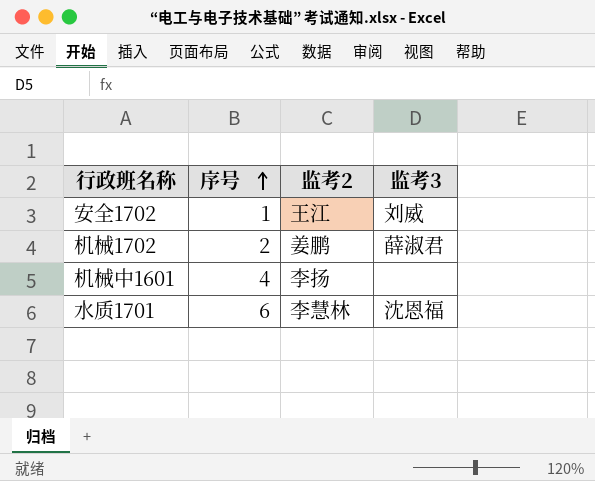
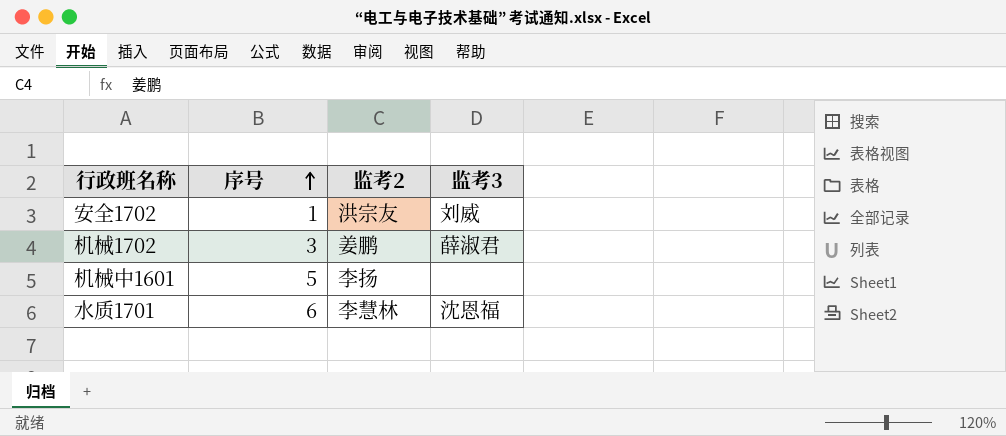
安全1702 | 监考2: 王江 -> 洪宗友
机械1702 | 序号: 2 -> 3
机械中1601 | 序号: 4 -> 5

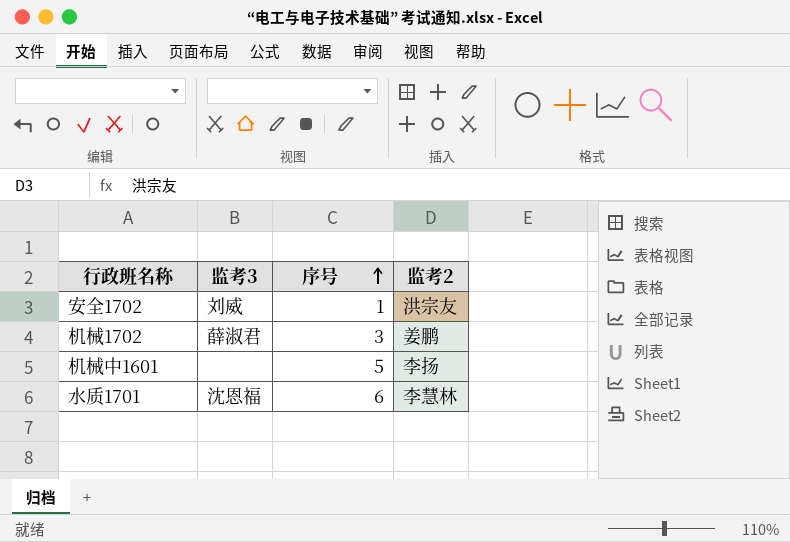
column 监考3 | position: 4 -> 2

